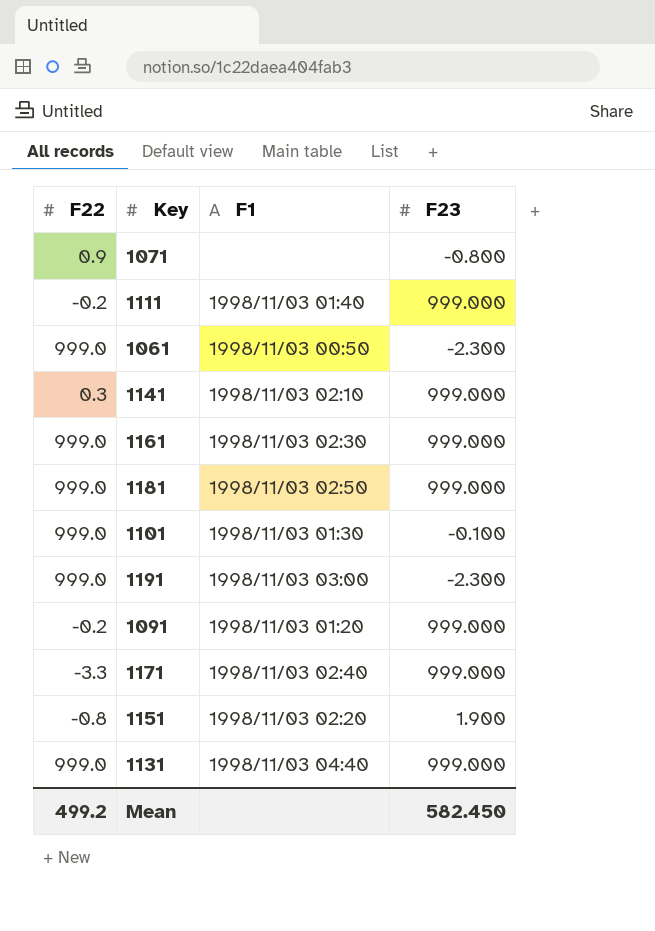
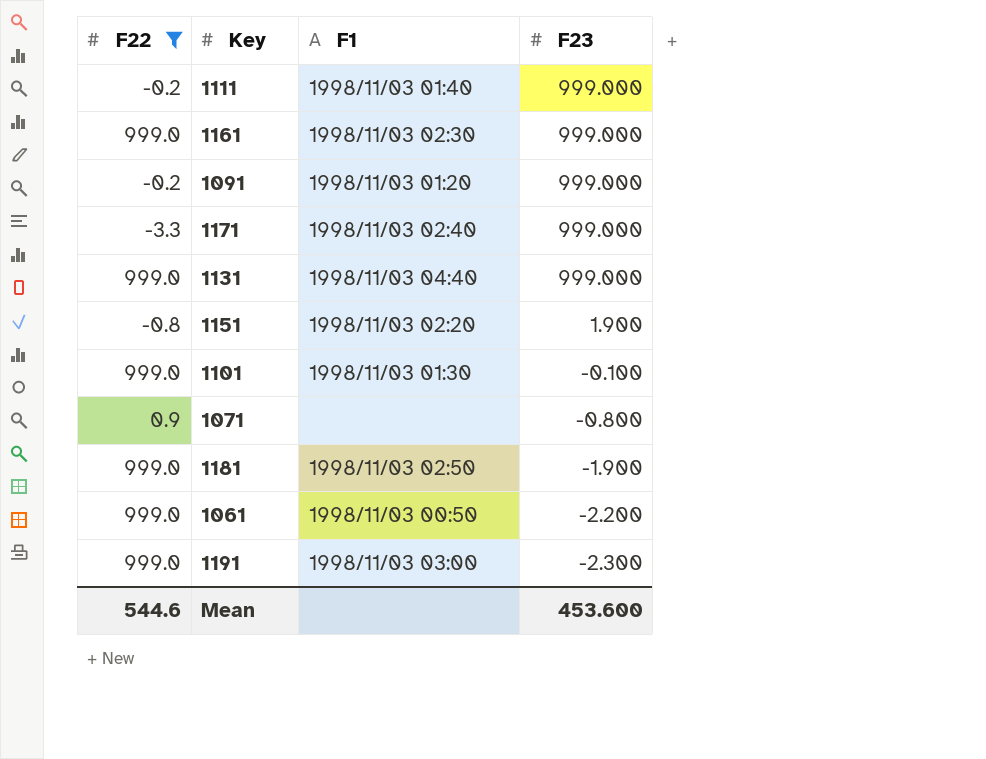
filter: none -> F22 != 0.3
row order: none -> F23 descending
1181 | F23: 999.000 -> -1.900
1061 | F23: -2.300 -> -2.200
Mean | F22: 499.2 -> 544.6
Mean | F23: 582.450 -> 453.600

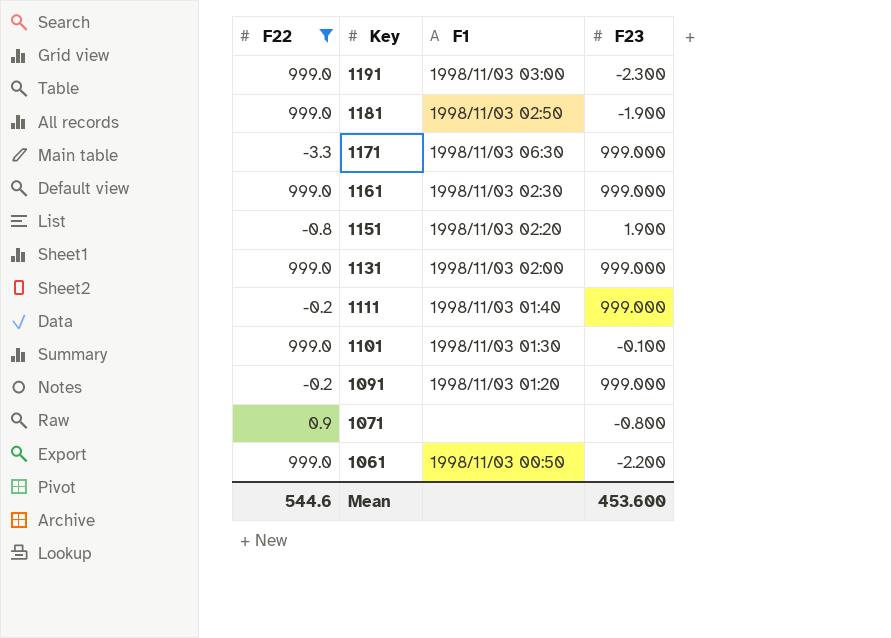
row order: F23 descending -> Key descending
1171 | F1: 1998/11/03 02:40 -> 1998/11/03 06:30
1131 | F1: 1998/11/03 04:40 -> 1998/11/03 02:00

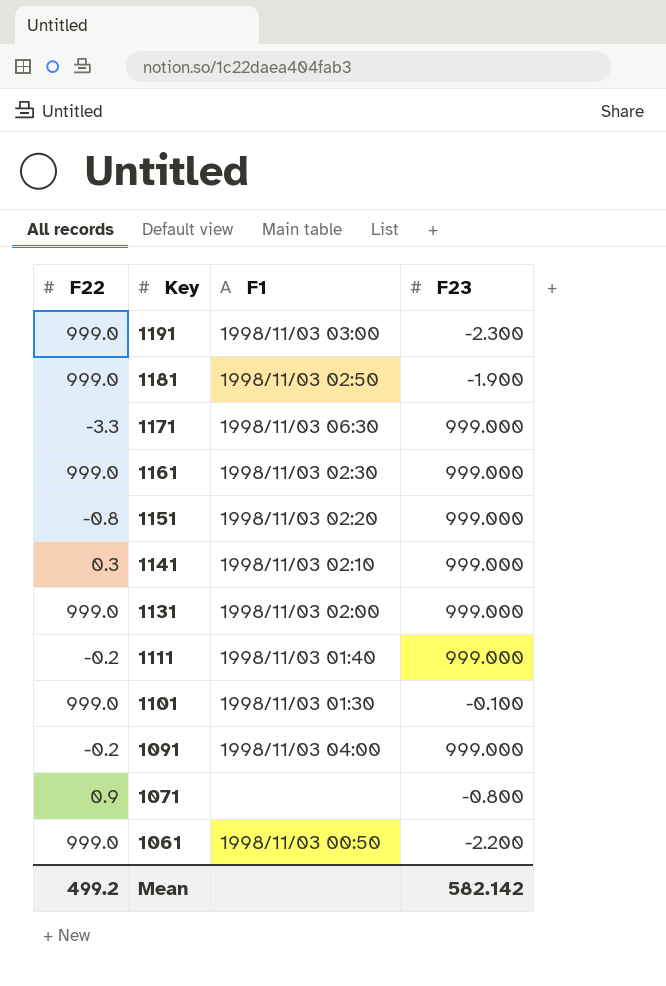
filter: F22 != 0.3 -> none
1151 | F23: 1.900 -> 999.000
1091 | F1: 1998/11/03 01:20 -> 1998/11/03 04:00
Mean | F22: 544.6 -> 499.2
Mean | F23: 453.600 -> 582.142

